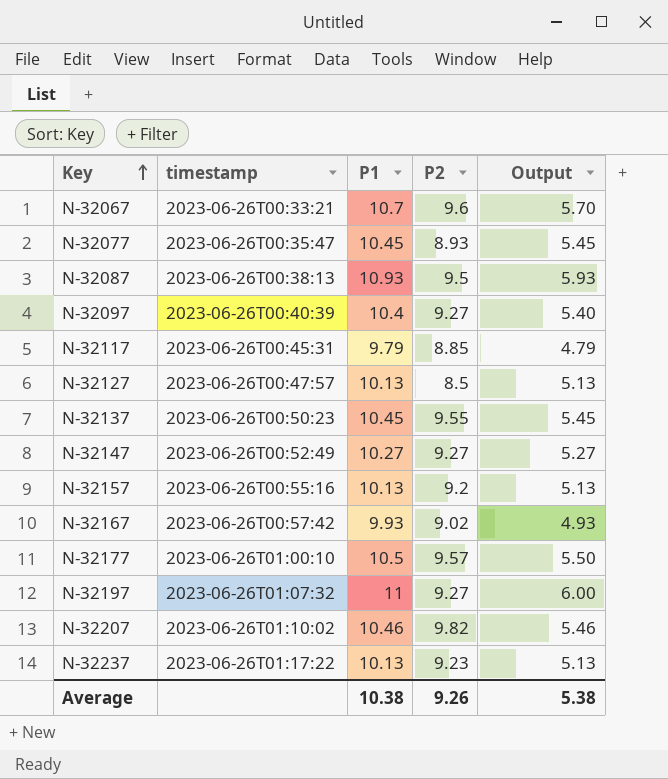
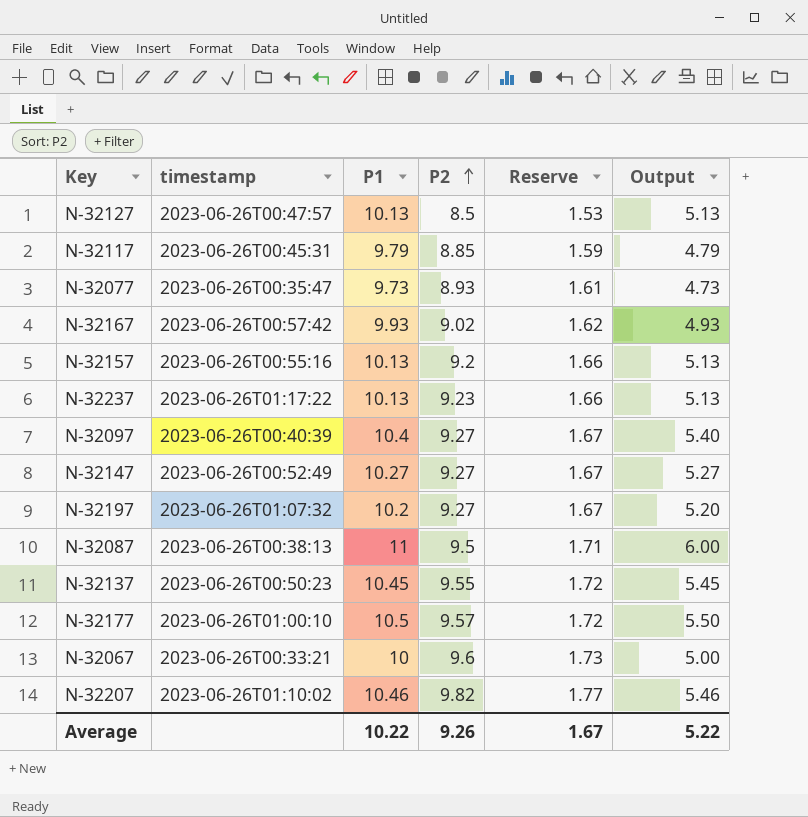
row order: Key ascending -> P2 ascending
column Reserve | formula: none -> [P2] * 0.18
N-32077 | P1: 10.45 -> 9.73
N-32077 | Output: 5.45 -> 4.73
N-32197 | P1: 11 -> 10.2
N-32197 | Output: 6.00 -> 5.20
N-32087 | P1: 10.93 -> 11
N-32087 | Output: 5.93 -> 6.00
N-32067 | P1: 10.7 -> 10
N-32067 | Output: 5.70 -> 5.00
Average | P1: 10.38 -> 10.22
Average | Output: 5.38 -> 5.22

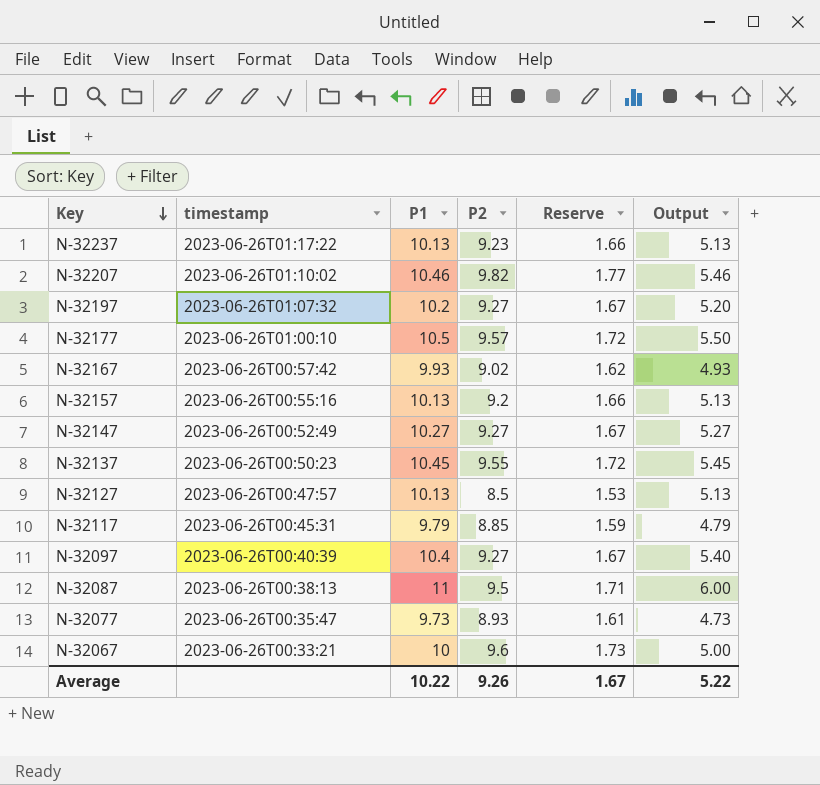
row order: P2 ascending -> Key descending

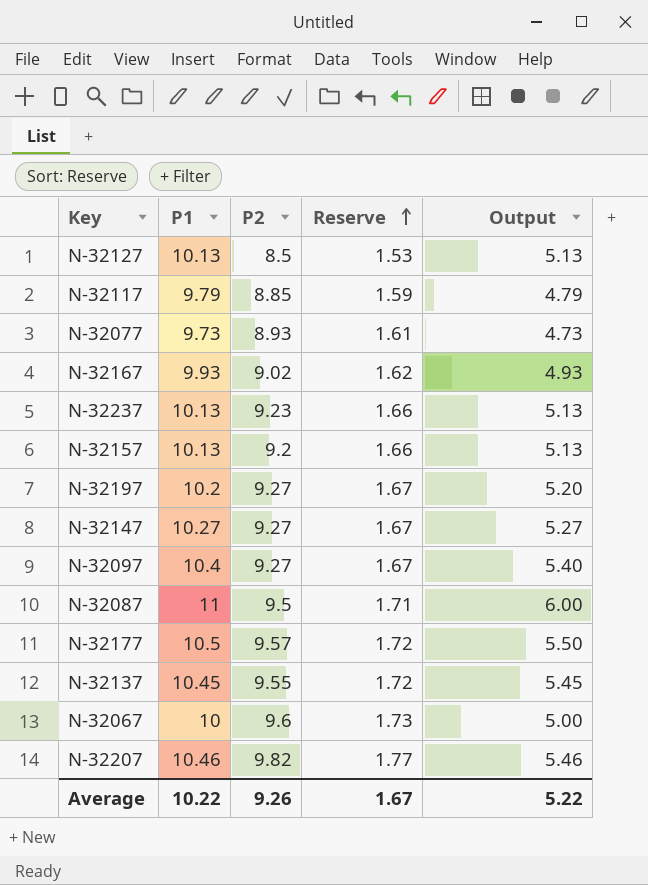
row order: Key descending -> Reserve ascending
column timestamp | position: 2 -> none

